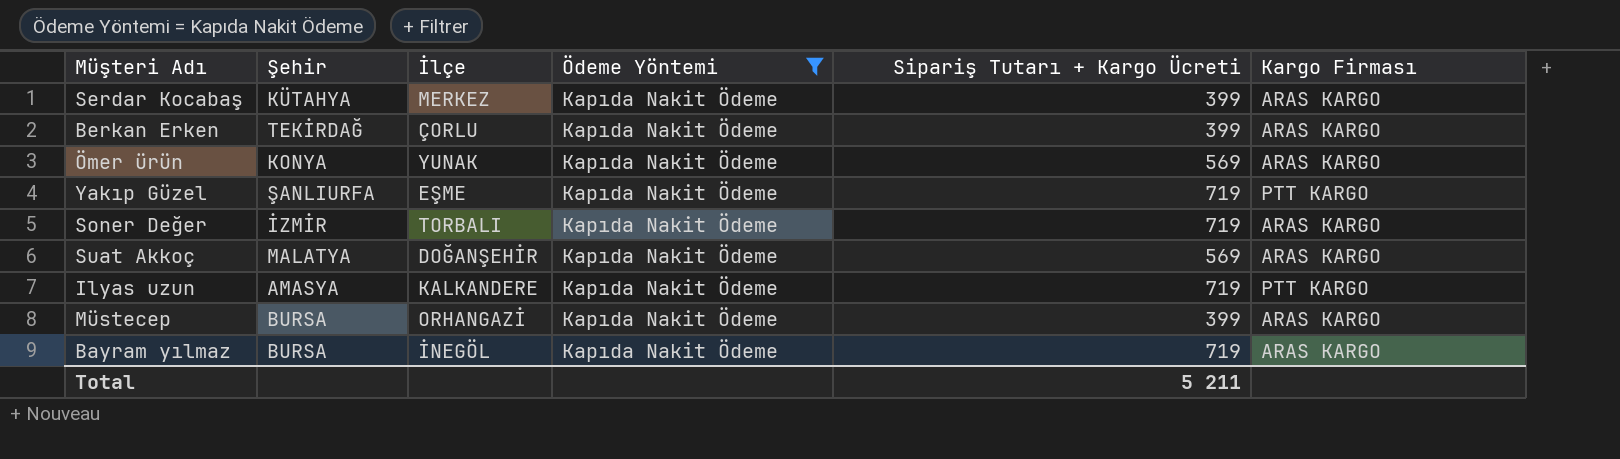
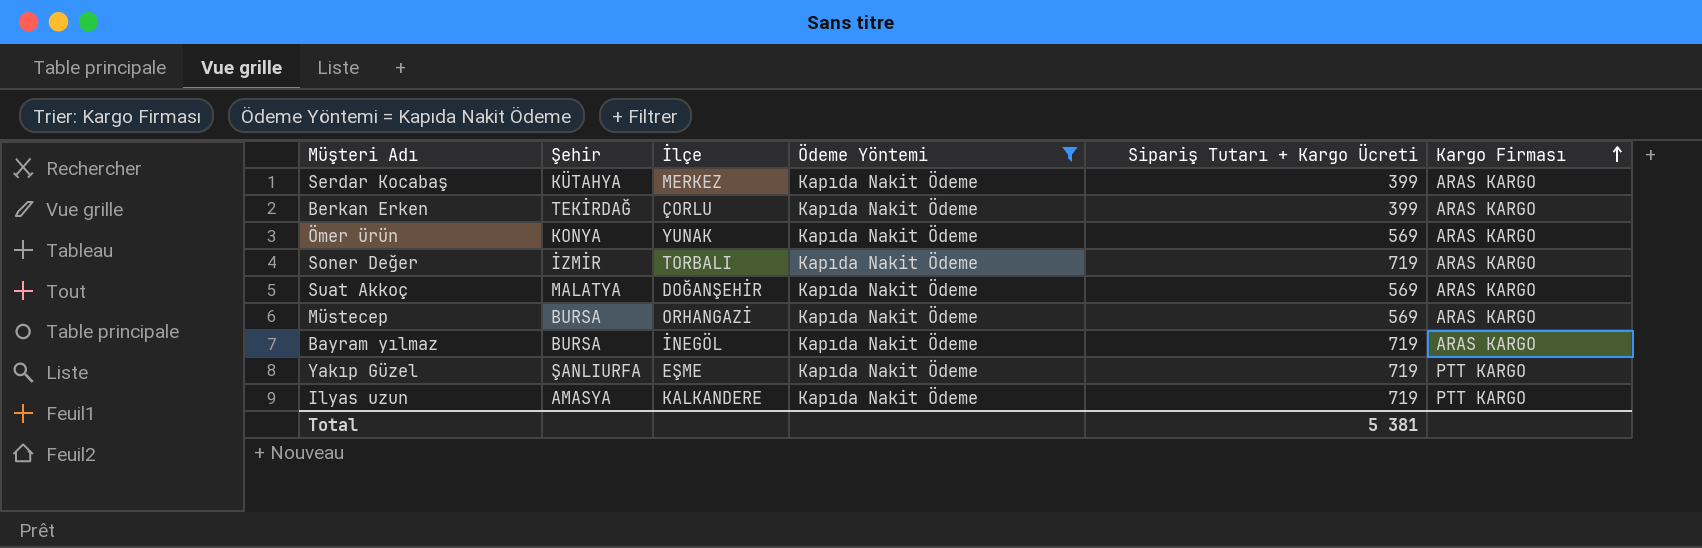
row order: none -> Kargo Firması ascending
Müstecep | Sipariş Tutarı + Kargo Ücreti: 399 -> 569
Total | Sipariş Tutarı + Kargo Ücreti: 5 211 -> 5 381

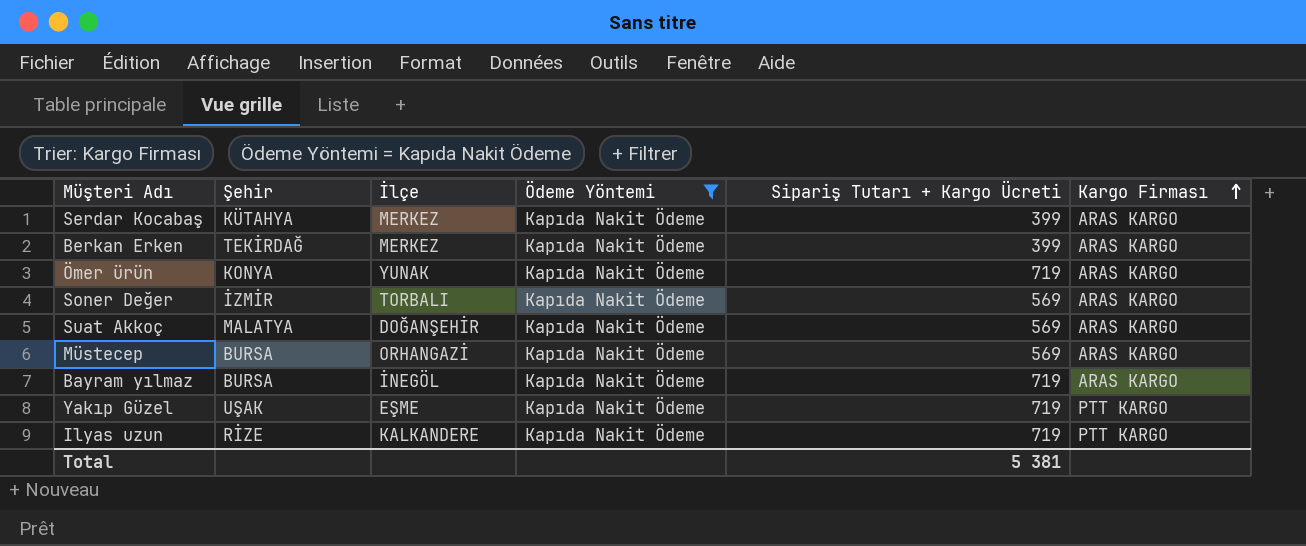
Berkan Erken | İlçe: ÇORLU -> MERKEZ
Ömer ürün | Sipariş Tutarı + Kargo Ücreti: 569 -> 719
Soner Değer | Sipariş Tutarı + Kargo Ücreti: 719 -> 569
Yakıp Güzel | Şehir: ŞANLIURFA -> UŞAK
Ilyas uzun | Şehir: AMASYA -> RİZE

